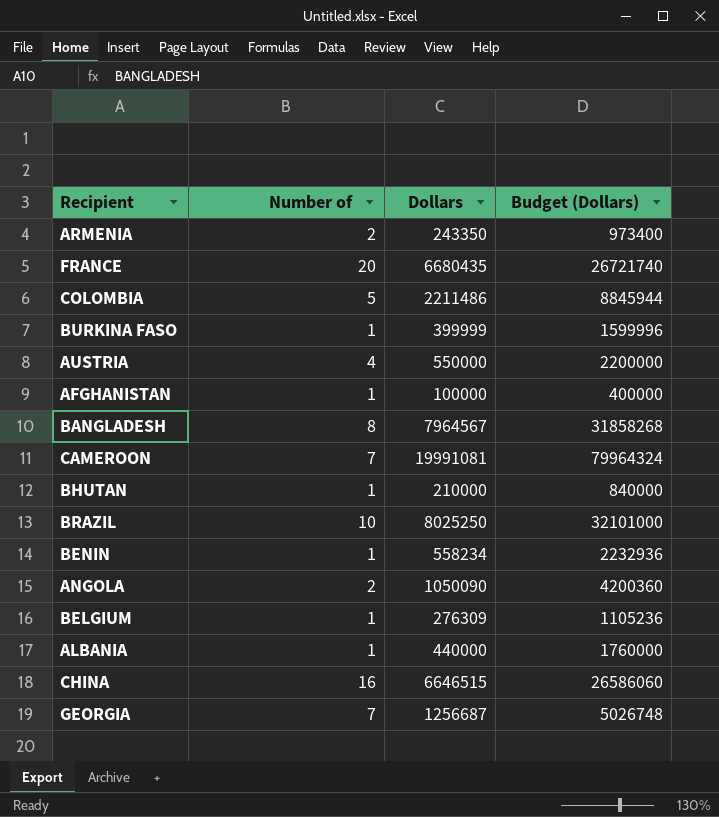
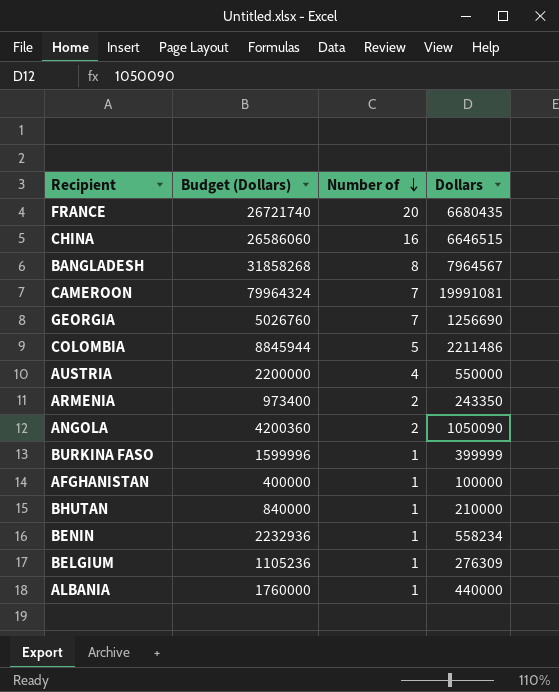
row order: none -> Number of descending
column Budget (Dollars) | position: 4 -> 2
row BRAZIL: 10 | 8025250 | 32101000 -> none
GEORGIA | Budget (Dollars): 5026748 -> 5026760
GEORGIA | Dollars: 1256687 -> 1256690

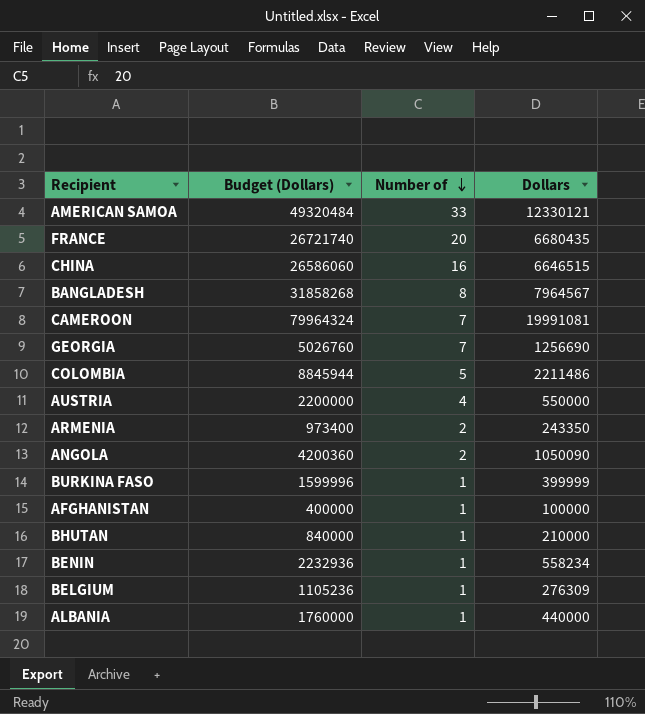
row AMERICAN SAMOA: none -> 49320484 | 33 | 12330121

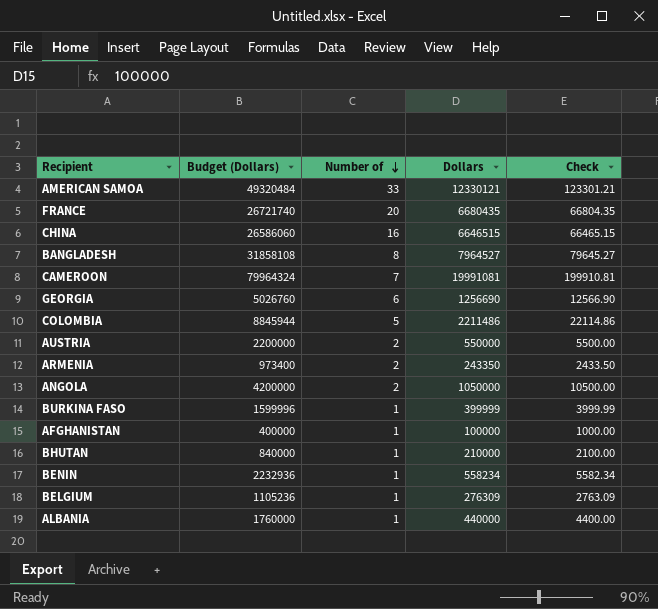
column Check | formula: none -> [Dollars] * 0.01
BANGLADESH | Budget (Dollars): 31858268 -> 31858108
BANGLADESH | Dollars: 7964567 -> 7964527
GEORGIA | Number of: 7 -> 6
AUSTRIA | Number of: 4 -> 2
ANGOLA | Budget (Dollars): 4200360 -> 4200000
ANGOLA | Dollars: 1050090 -> 1050000

